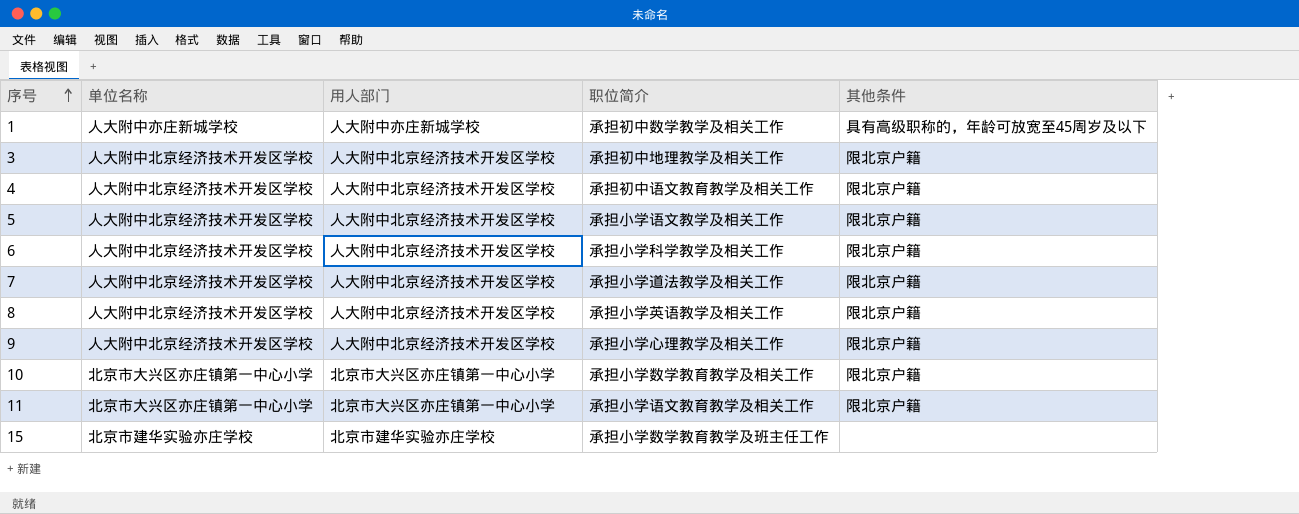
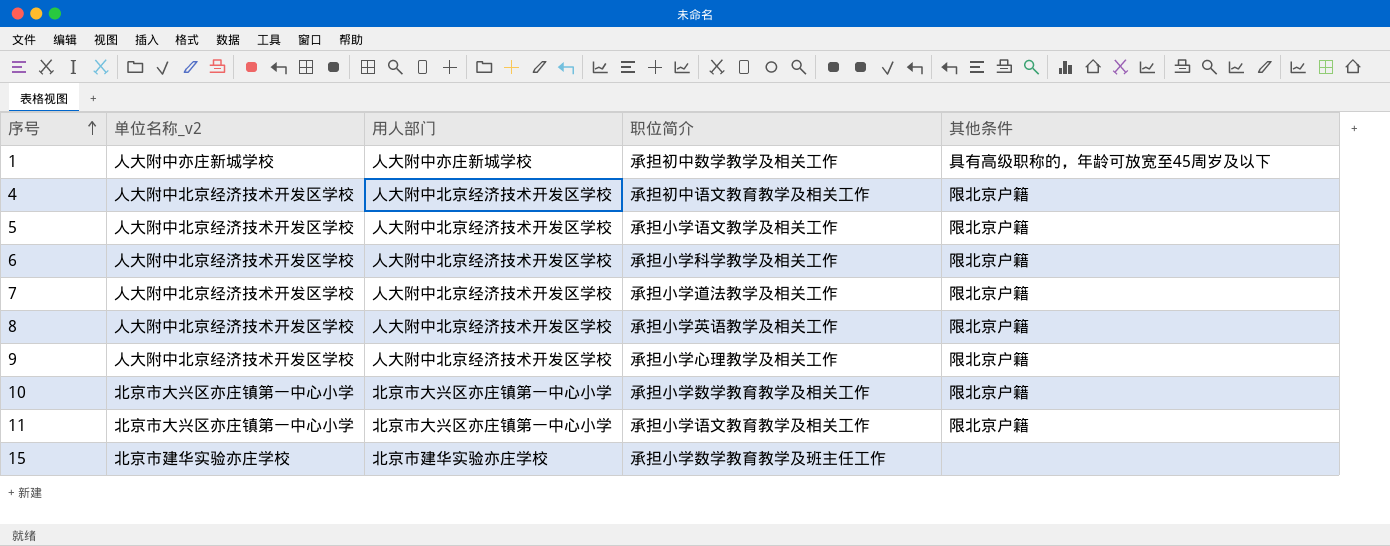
column name: 单位名称 -> 单位名称_v2
row 3: 人大附中北京经济技术开发区学校 | 人大附中北京经济技术开发区学校 | 承担初中地理教学及相关工作 | 限北京户籍 -> none

